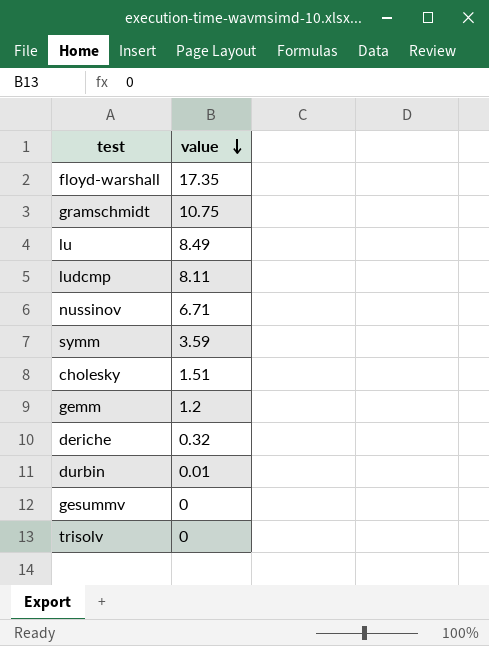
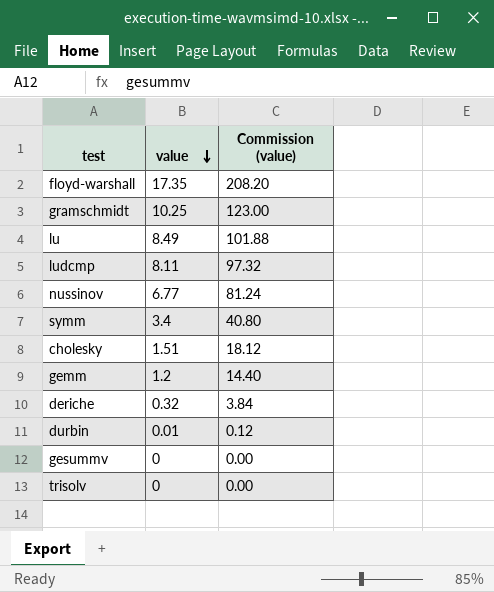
column Commission (value) | formula: none -> [value] * 12
gramschmidt | value: 10.75 -> 10.25
nussinov | value: 6.71 -> 6.77
symm | value: 3.59 -> 3.4

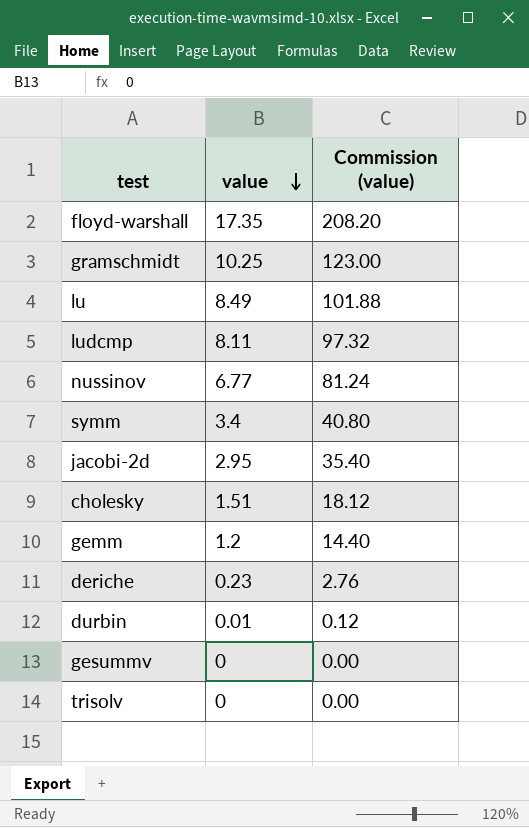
row jacobi-2d: none -> 2.95 | 35.40
deriche | value: 0.32 -> 0.23
deriche | Commission (value): 3.84 -> 2.76

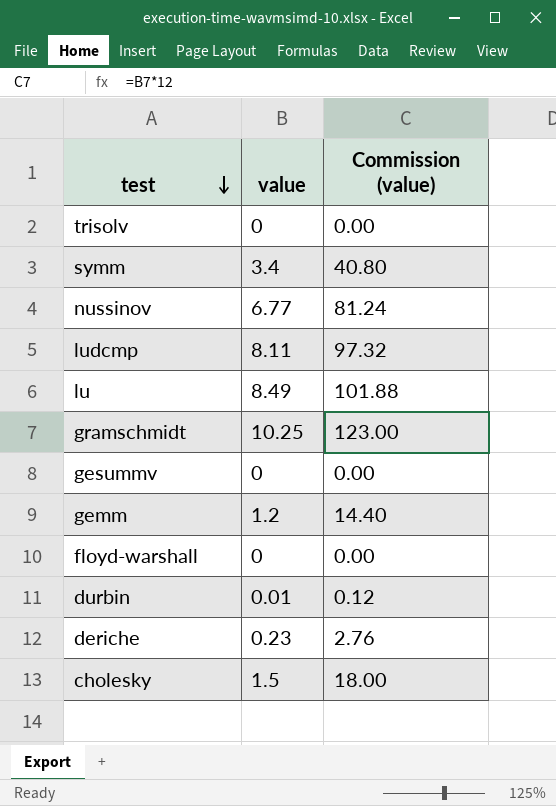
row order: value descending -> test descending
row jacobi-2d: 2.95 | 35.40 -> none
floyd-warshall | value: 17.35 -> 0
floyd-warshall | Commission (value): 208.20 -> 0.00
cholesky | value: 1.51 -> 1.5
cholesky | Commission (value): 18.12 -> 18.00

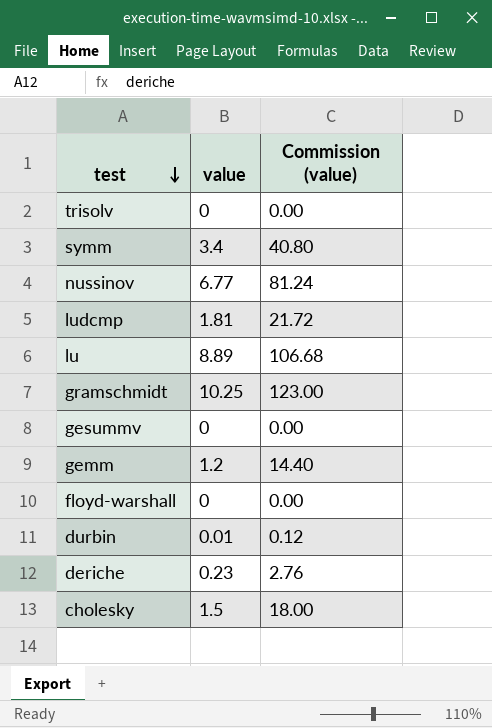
ludcmp | value: 8.11 -> 1.81
ludcmp | Commission (value): 97.32 -> 21.72
lu | value: 8.49 -> 8.89
lu | Commission (value): 101.88 -> 106.68

